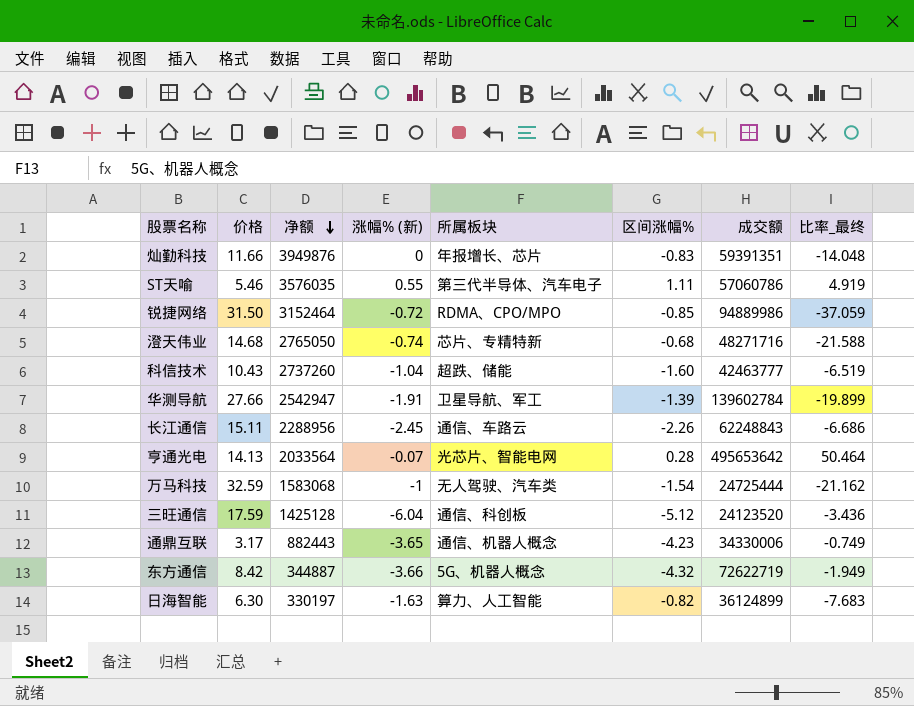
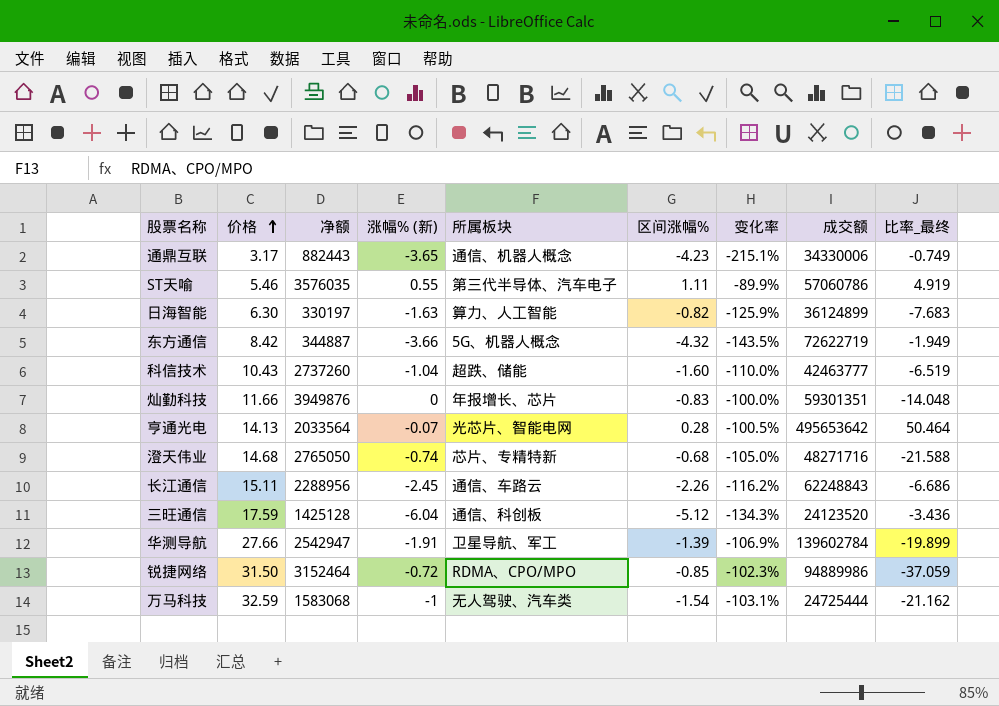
row order: 净额 descending -> 价格 ascending
column 变化率 | formula: none -> ([涨幅% (新)] - [价格]) / [价格]
灿勤科技 | 成交额: 59391351 -> 59301351

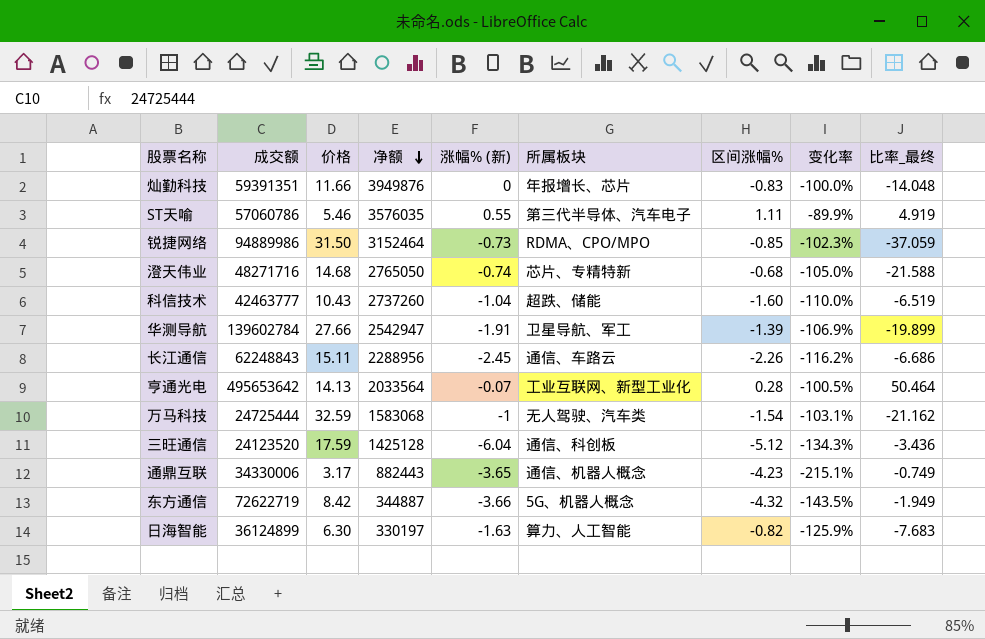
row order: 价格 ascending -> 净额 descending
column 成交额 | position: 8 -> 2
灿勤科技 | 成交额: 59301351 -> 59391351
锐捷网络 | 涨幅% (新): -0.72 -> -0.73
亨通光电 | 所属板块: 光芯片、智能电网 -> 工业互联网、新型工业化

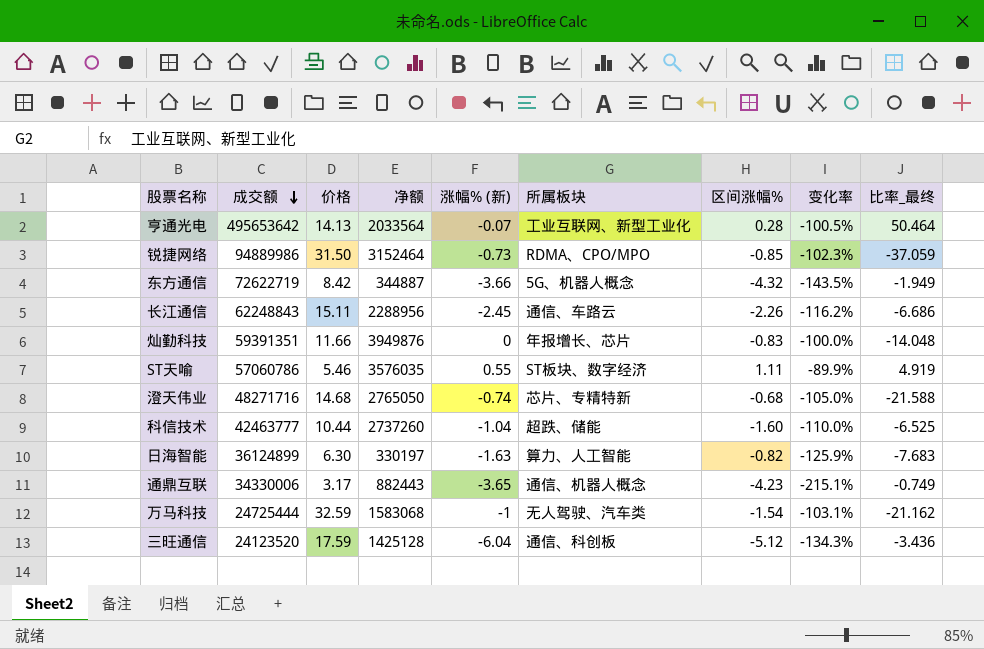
row order: 净额 descending -> 成交额 descending
row 华测导航: 139602784 | 27.66 | 2542947 | -1.91 | 卫星导航、军工 | -1.39 | -106.9% | -19.899 -> none
ST天喻 | 所属板块: 第三代半导体、汽车电子 -> ST板块、数字经济
科信技术 | 价格: 10.43 -> 10.44
科信技术 | 比率_最终: -6.519 -> -6.525

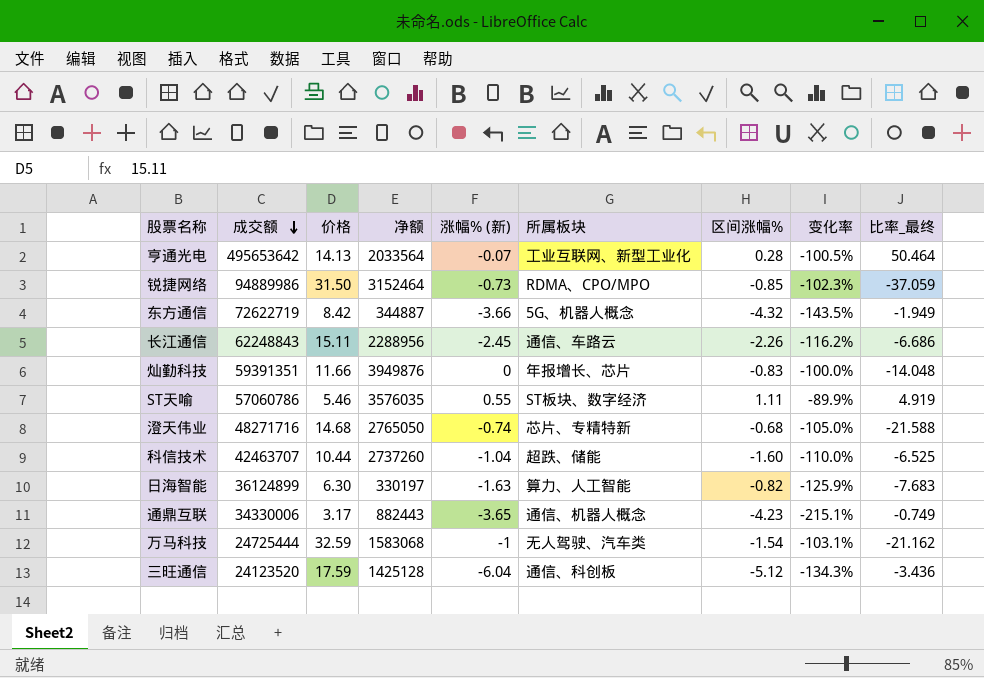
科信技术 | 成交额: 42463777 -> 42463707

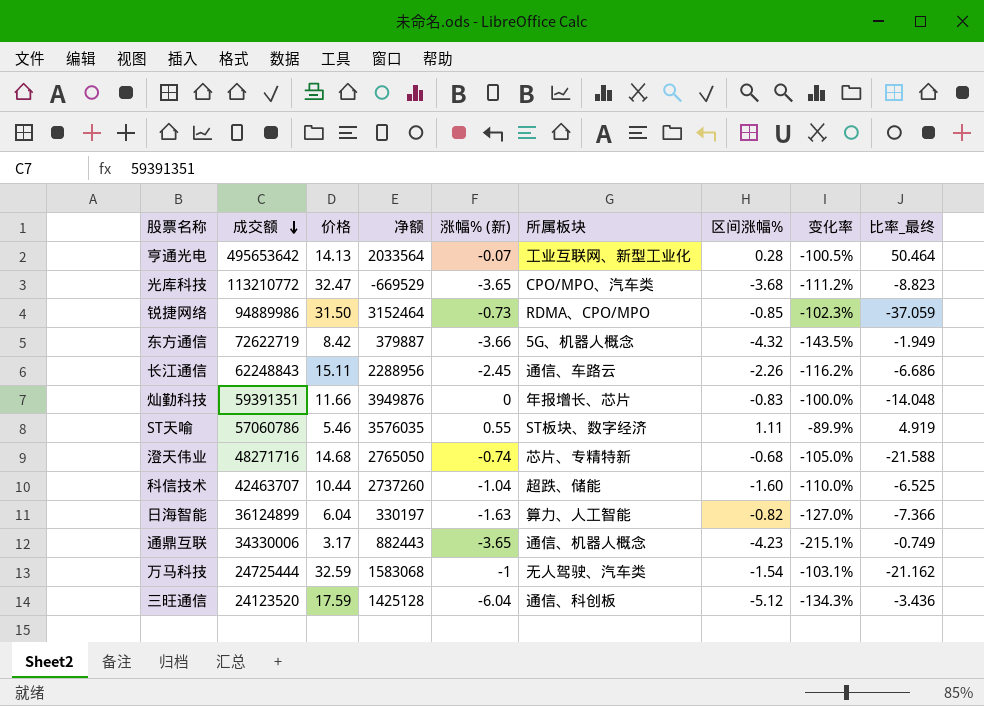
row 光库科技: none -> 113210772 | 32.47 | -669529 | -3.65 | CPO/MPO、汽车类 | -3.68 | -111.2% | -8.823
东方通信 | 净额: 344887 -> 379887
日海智能 | 价格: 6.30 -> 6.04
日海智能 | 变化率: -125.9% -> -127.0%
日海智能 | 比率_最终: -7.683 -> -7.366

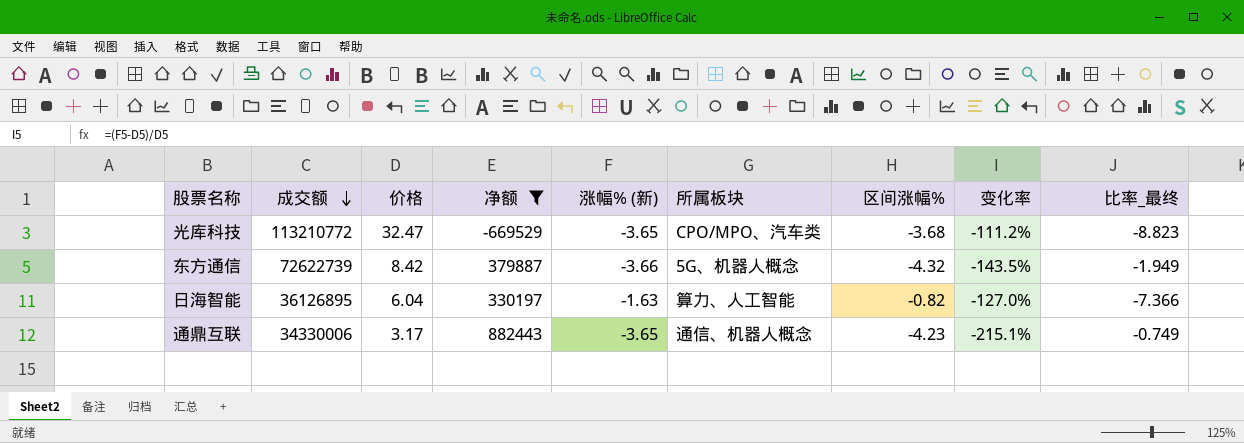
filter: none -> 净额 <= 882443
东方通信 | 成交额: 72622719 -> 72622739
日海智能 | 成交额: 36124899 -> 36126895

